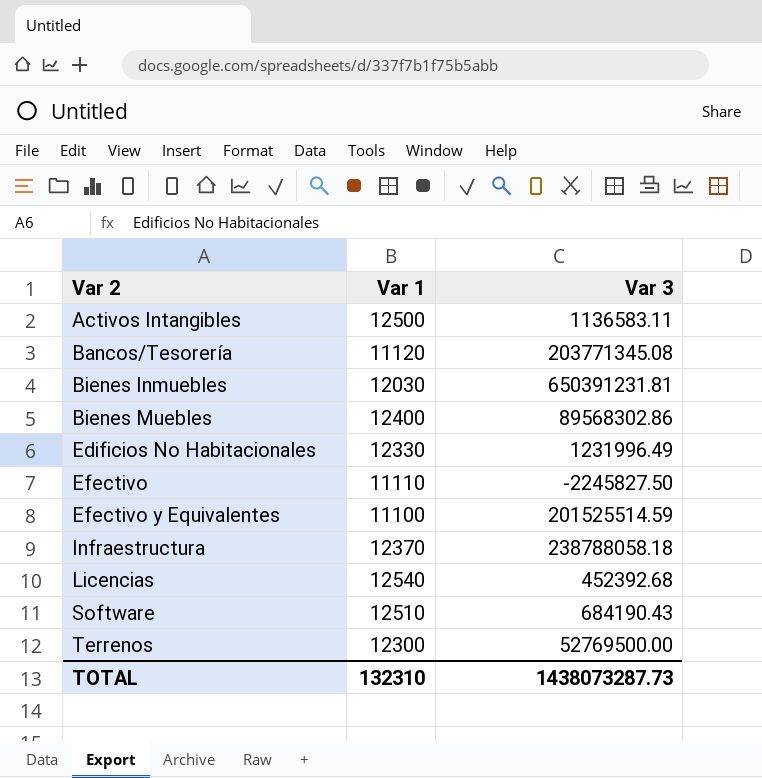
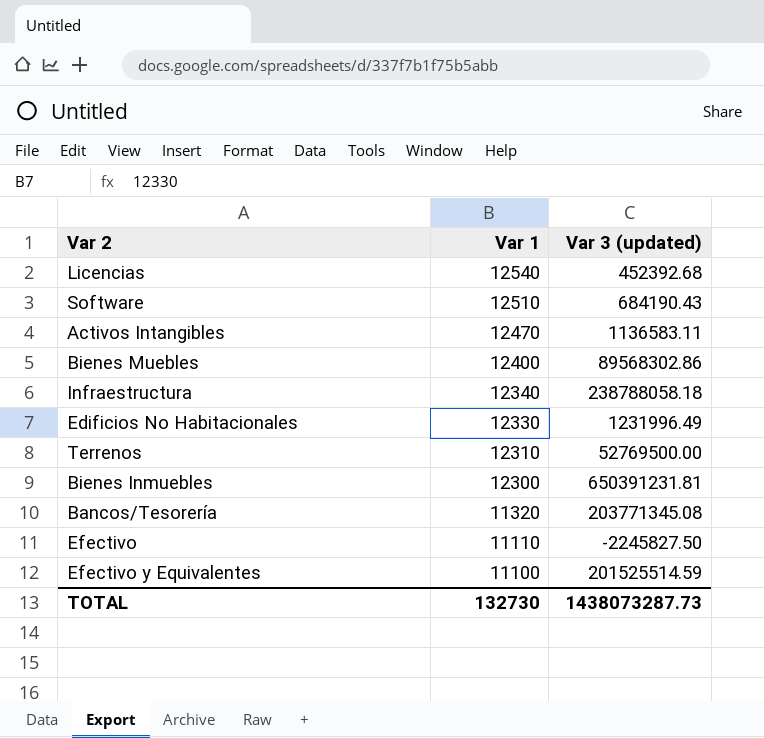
row order: Var 2 ascending -> Var 1 descending
column name: Var 3 -> Var 3 (updated)
Activos Intangibles | Var 1: 12500 -> 12470
Infraestructura | Var 1: 12370 -> 12340
Terrenos | Var 1: 12300 -> 12310
Bienes Inmuebles | Var 1: 12030 -> 12300
Bancos/Tesorería | Var 1: 11120 -> 11320
TOTAL | Var 1: 132310 -> 132730

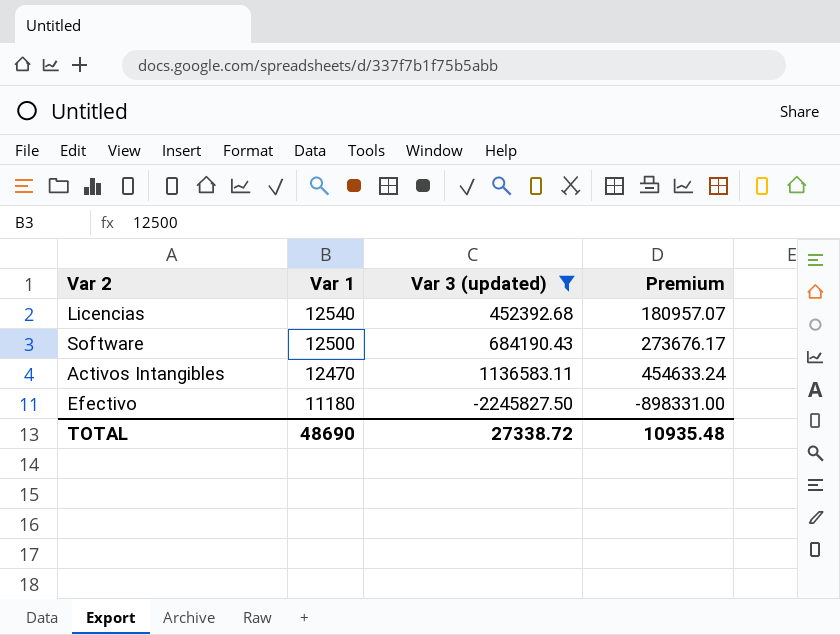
filter: none -> Var 3 (updated) <= 1136583.11
column Premium | formula: none -> [Var 3 (updated)] * 0.4
Software | Var 1: 12510 -> 12500
Efectivo | Var 1: 11110 -> 11180
TOTAL | Var 1: 132730 -> 48690
TOTAL | Var 3 (updated): 1438073287.73 -> 27338.72

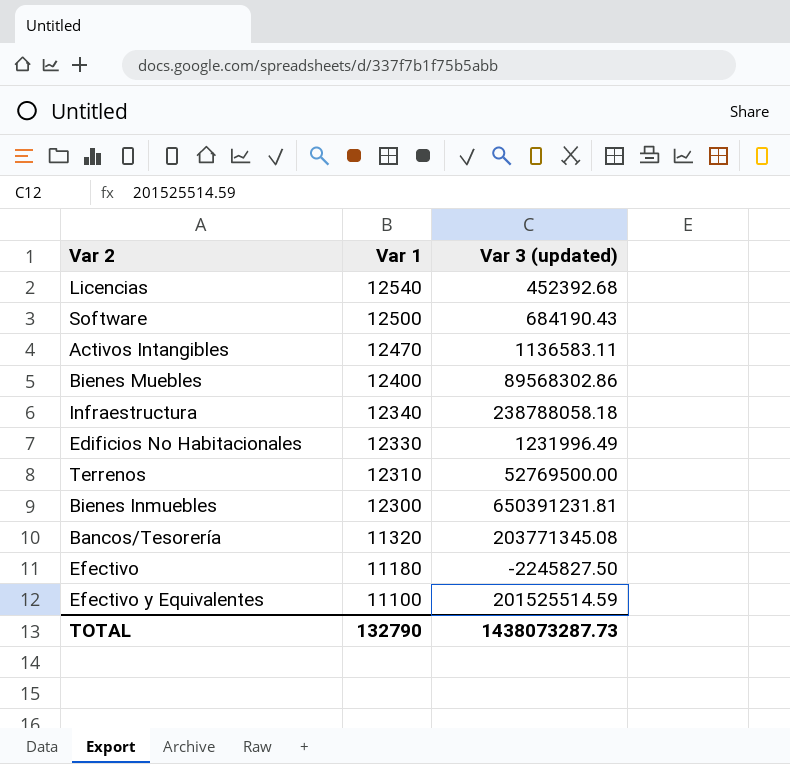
filter: Var 3 (updated) <= 1136583.11 -> none
column Premium | formula: [Var 3 (updated)] * 0.4 -> none
TOTAL | Var 1: 48690 -> 132790
TOTAL | Var 3 (updated): 27338.72 -> 1438073287.73

